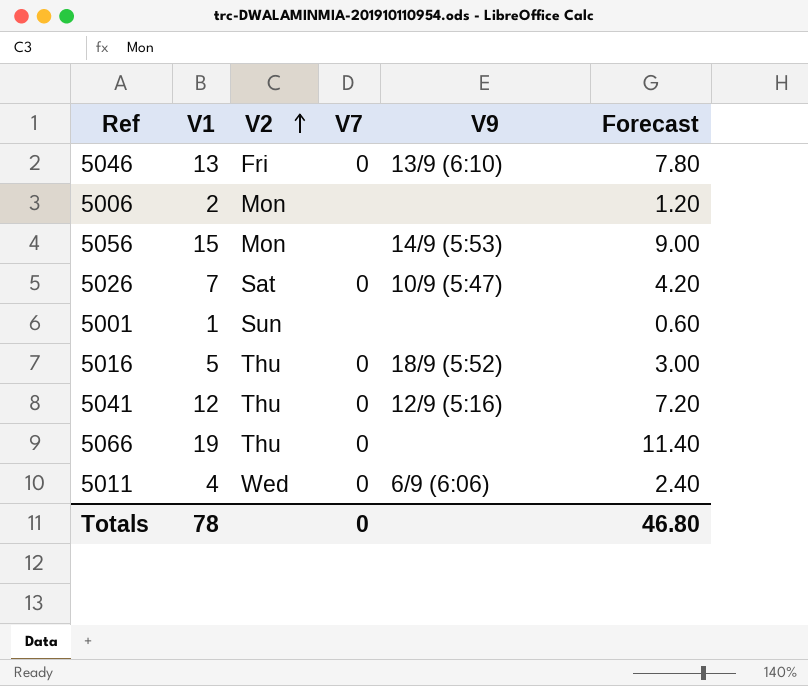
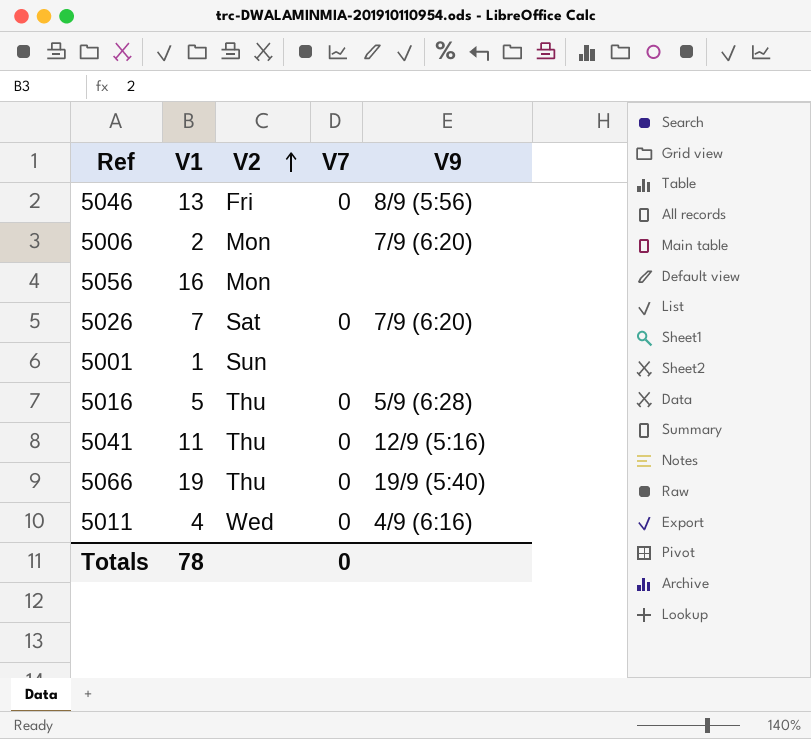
column Forecast | formula: [V1] * 0.6 -> none
5046 | V9: 13/9 (6:10) -> 8/9 (5:56)
5006 | V9: none -> 7/9 (6:20)
5056 | V1: 15 -> 16
5056 | V9: 14/9 (5:53) -> none
5026 | V9: 10/9 (5:47) -> 7/9 (6:20)
5016 | V9: 18/9 (5:52) -> 5/9 (6:28)
5041 | V1: 12 -> 11
5066 | V9: none -> 19/9 (5:40)
5011 | V9: 6/9 (6:06) -> 4/9 (6:16)

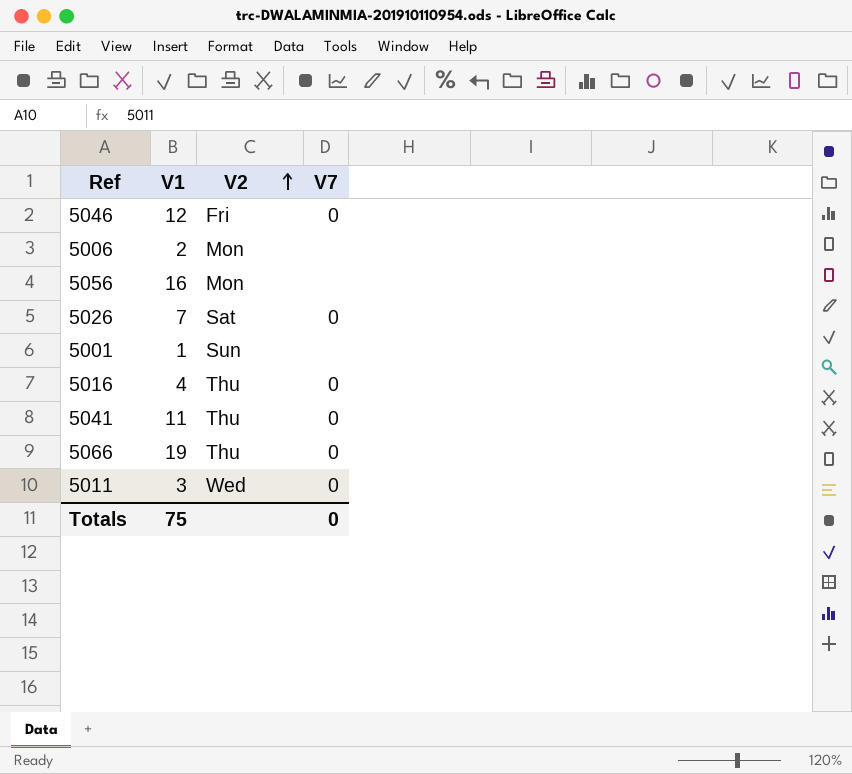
column V9 | position: 5 -> none
5046 | V1: 13 -> 12
5016 | V1: 5 -> 4
5011 | V1: 4 -> 3
Totals | V1: 78 -> 75

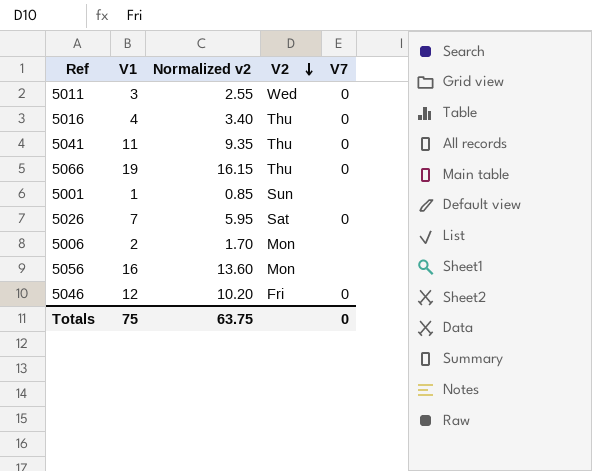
row order: V2 ascending -> V2 descending
column Normalized v2 | formula: none -> [V1] * 0.85

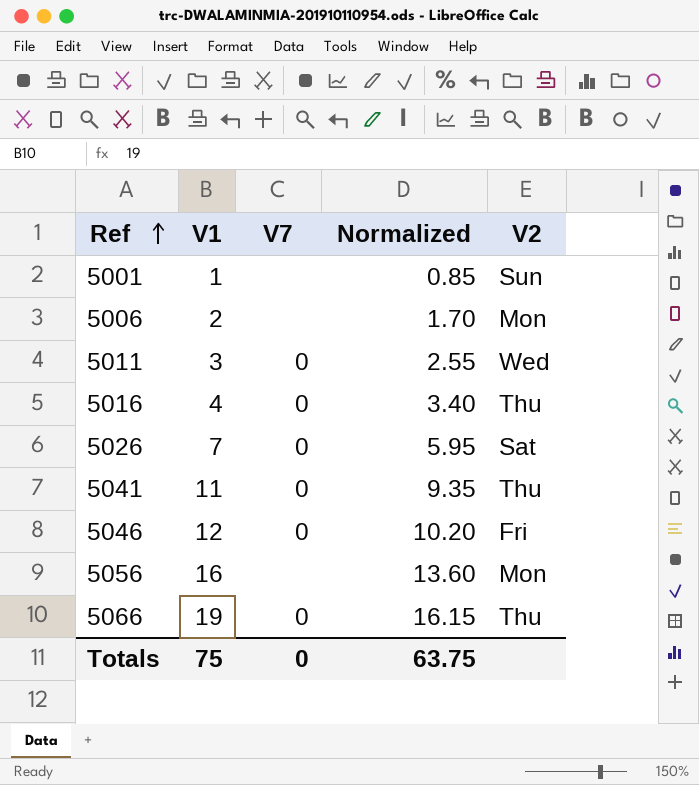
row order: V2 descending -> Ref ascending
column V7 | position: 5 -> 3
column name: Normalized v2 -> Normalized

